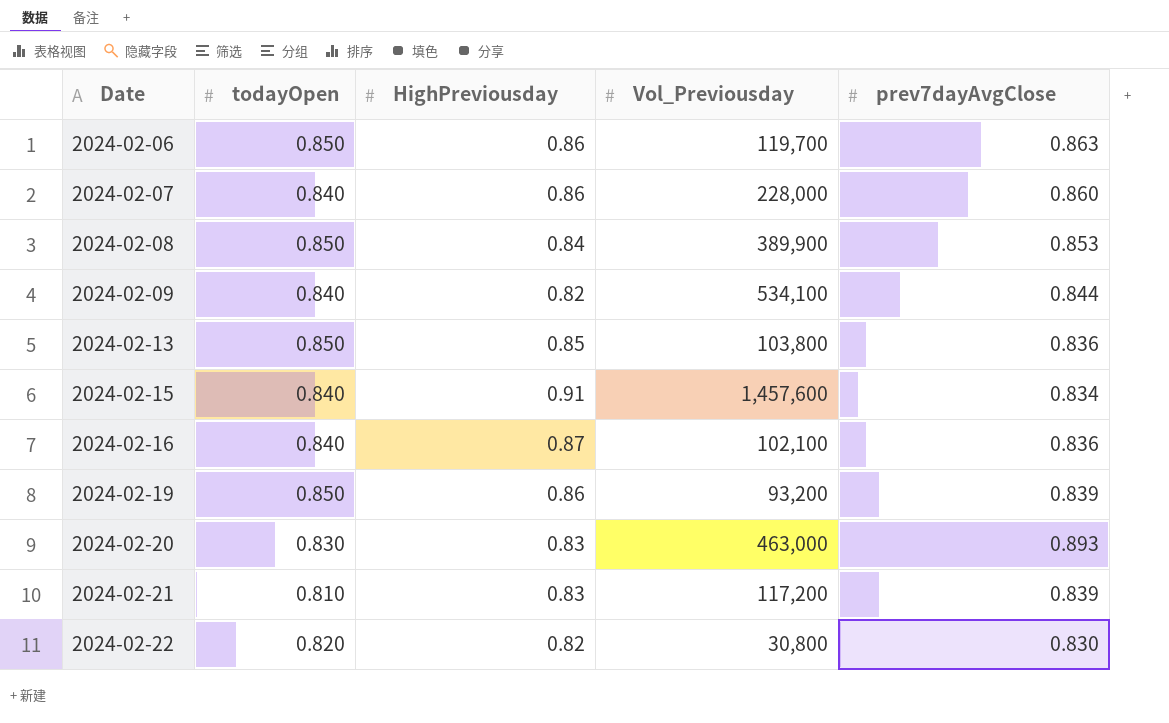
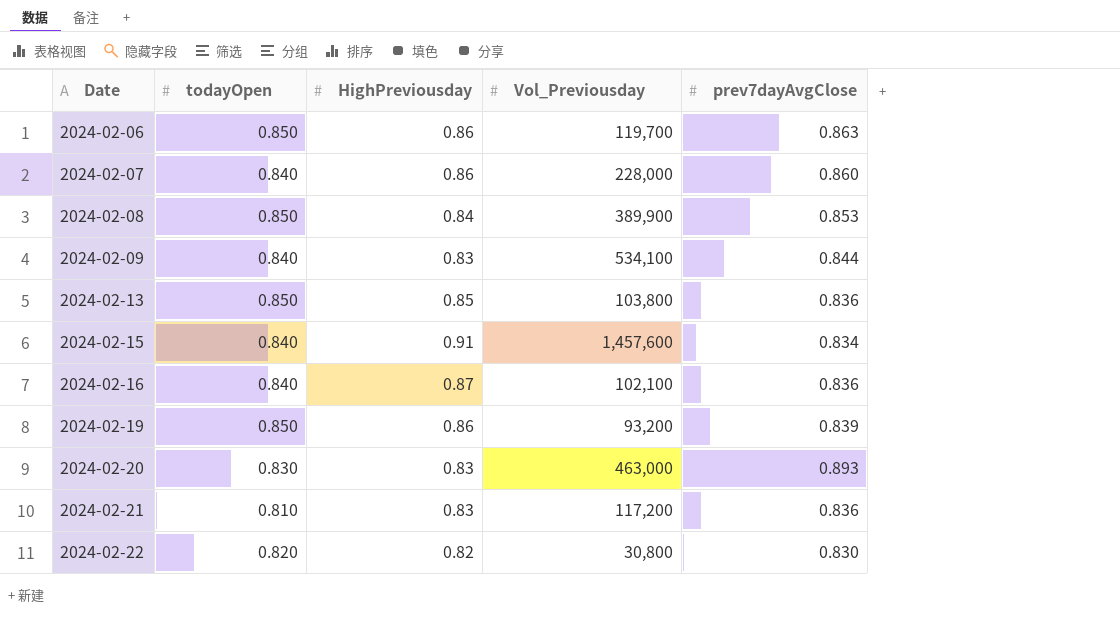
2024-02-09 | HighPreviousday: 0.82 -> 0.83
2024-02-21 | prev7dayAvgClose: 0.839 -> 0.836

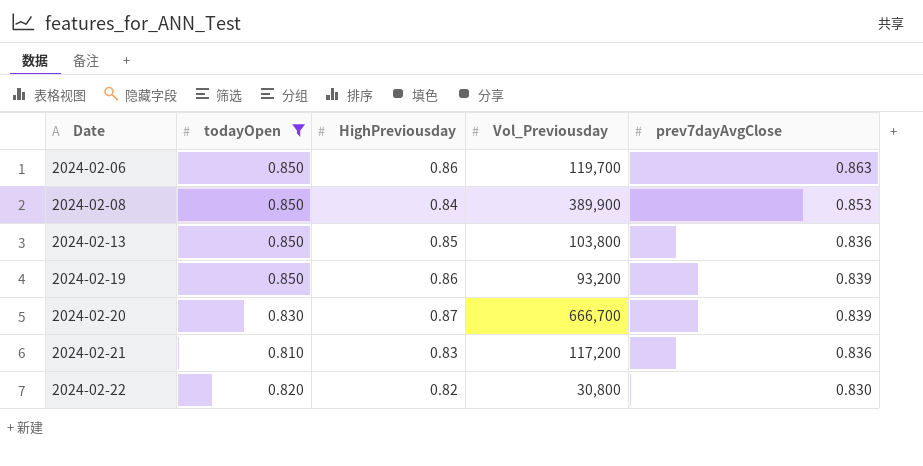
filter: none -> todayOpen != 0.840
2024-02-20 | HighPreviousday: 0.83 -> 0.87
2024-02-20 | Vol_Previousday: 463,000 -> 666,700
2024-02-20 | prev7dayAvgClose: 0.893 -> 0.839

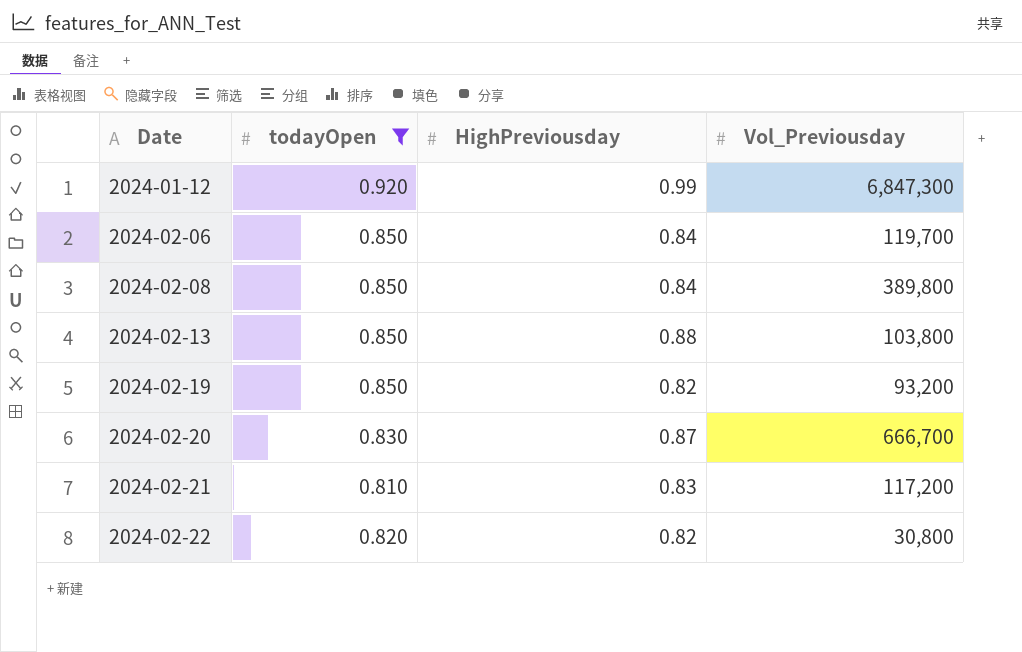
column prev7dayAvgClose | position: 5 -> none
row 2024-01-12: none -> 0.920 | 0.99 | 6,847,300
2024-02-06 | HighPreviousday: 0.86 -> 0.84
2024-02-08 | Vol_Previousday: 389,900 -> 389,800
2024-02-13 | HighPreviousday: 0.85 -> 0.88
2024-02-19 | HighPreviousday: 0.86 -> 0.82

